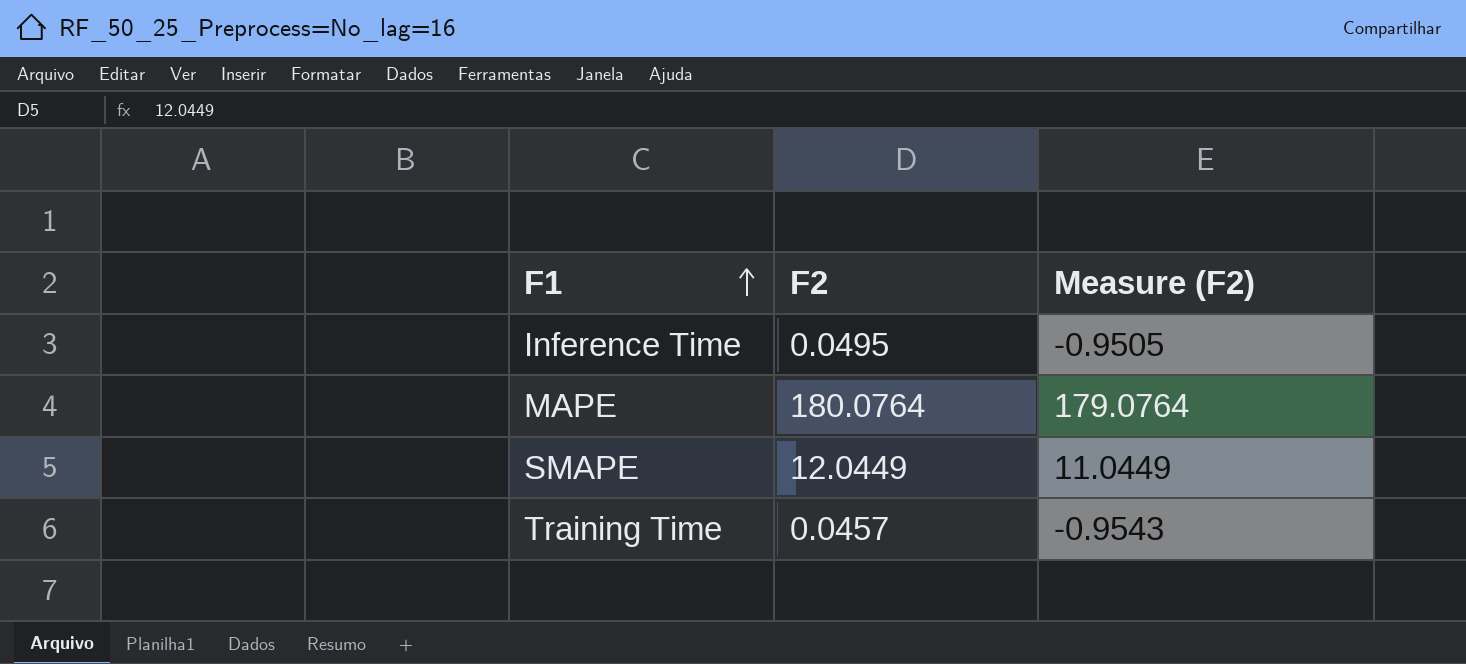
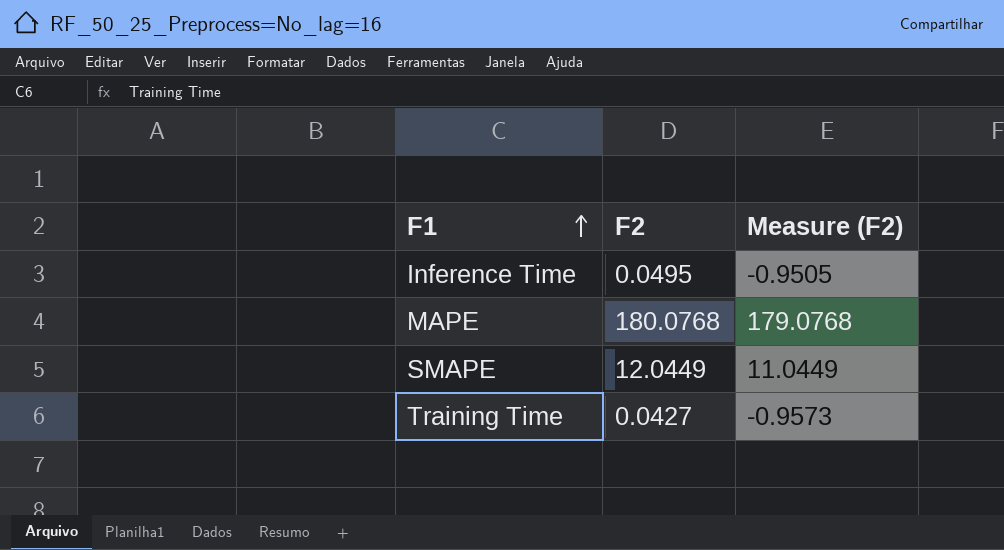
MAPE | F2: 180.0764 -> 180.0768
MAPE | Measure (F2): 179.0764 -> 179.0768
Training Time | F2: 0.0457 -> 0.0427
Training Time | Measure (F2): -0.9543 -> -0.9573

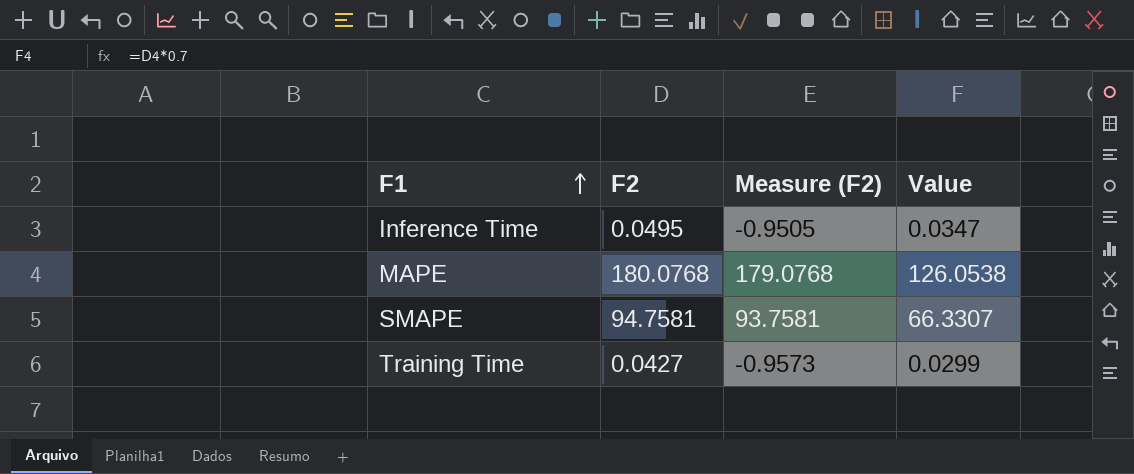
column Value | formula: none -> [F2] * 0.7
SMAPE | F2: 12.0449 -> 94.7581
SMAPE | Measure (F2): 11.0449 -> 93.7581

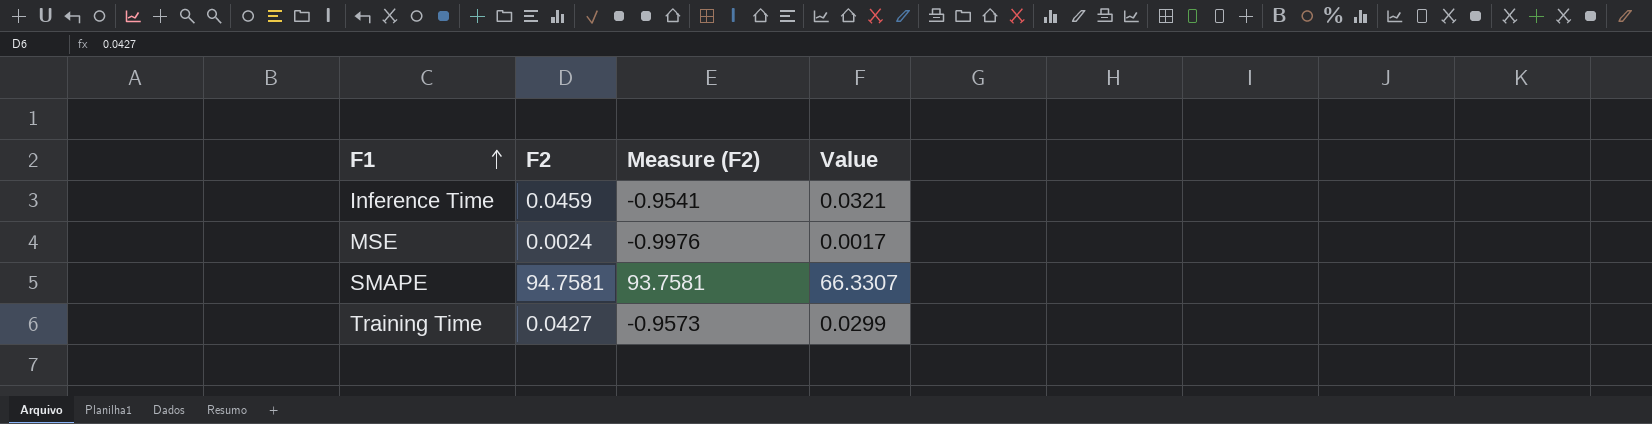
row MAPE: 180.0768 | 179.0768 | 126.0538 -> none
Inference Time | F2: 0.0495 -> 0.0459
Inference Time | Measure (F2): -0.9505 -> -0.9541
Inference Time | Value: 0.0347 -> 0.0321
row MSE: none -> 0.0024 | -0.9976 | 0.0017

